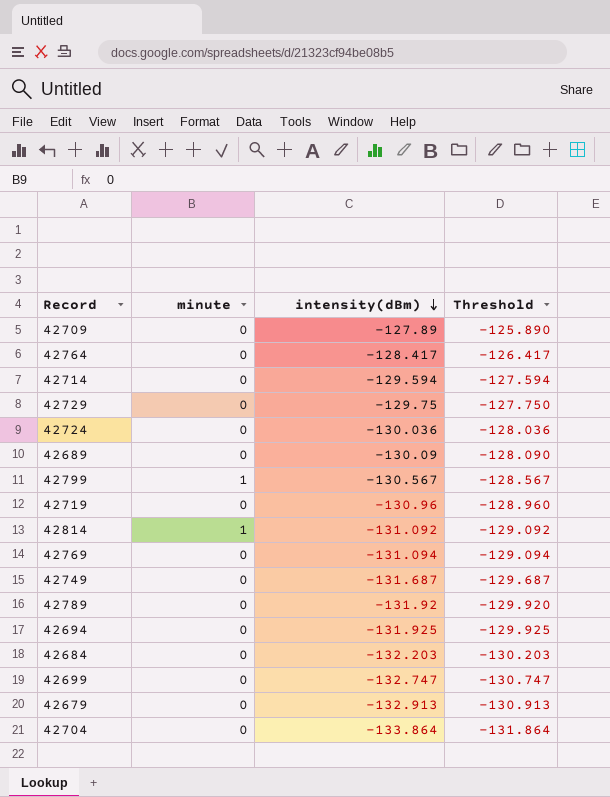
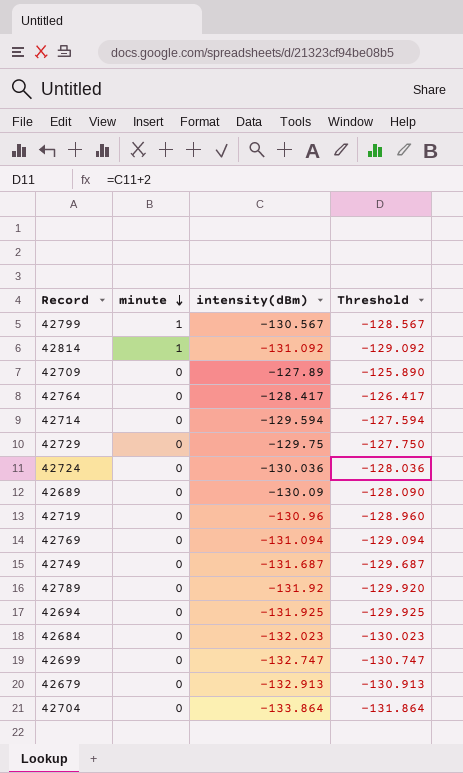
row order: intensity(dBm) descending -> minute descending
42684 | intensity(dBm): -132.203 -> -132.023
42684 | Threshold: -130.203 -> -130.023

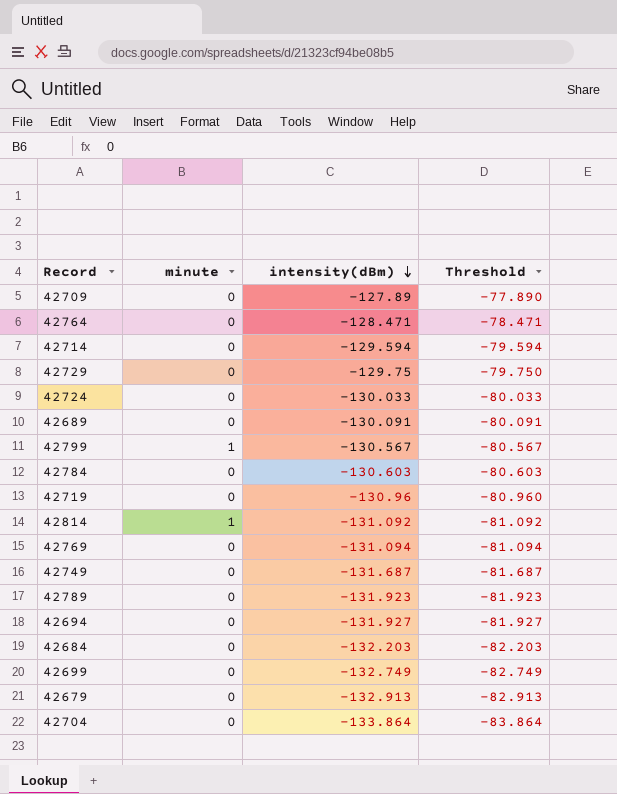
row order: minute descending -> intensity(dBm) descending
column Threshold | formula: [intensity(dBm)] + 2 -> [intensity(dBm)] + 50
42764 | intensity(dBm): -128.417 -> -128.471
42724 | intensity(dBm): -130.036 -> -130.033
42689 | intensity(dBm): -130.09 -> -130.091
row 42784: none -> 0 | -130.603 | -80.603
42789 | intensity(dBm): -131.92 -> -131.923
42694 | intensity(dBm): -131.925 -> -131.927
42684 | intensity(dBm): -132.023 -> -132.203
42699 | intensity(dBm): -132.747 -> -132.749

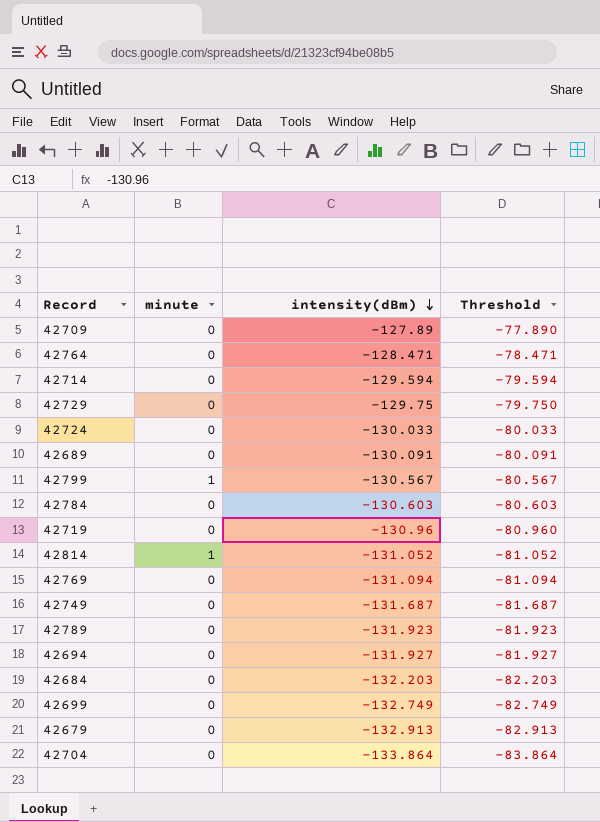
42814 | intensity(dBm): -131.092 -> -131.052
42814 | Threshold: -81.092 -> -81.052

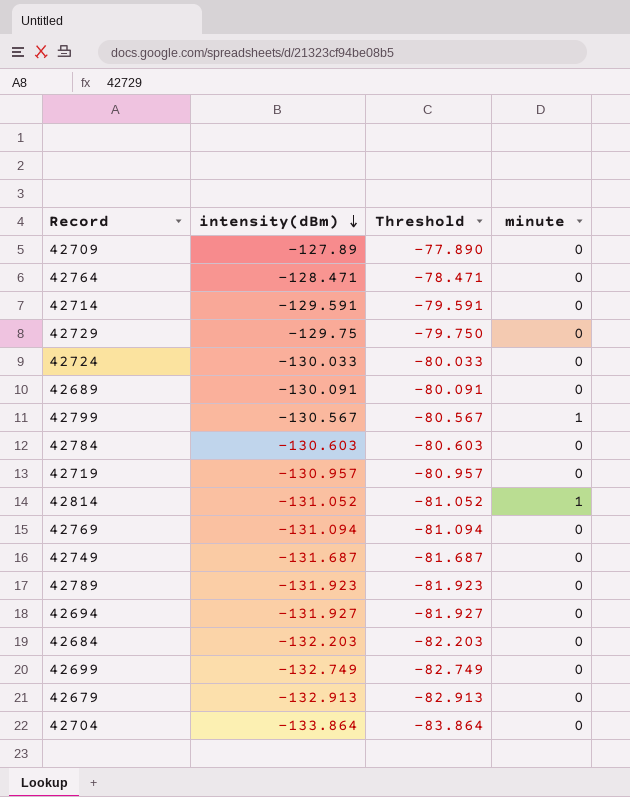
column minute | position: 2 -> 4
42714 | intensity(dBm): -129.594 -> -129.591
42714 | Threshold: -79.594 -> -79.591
42719 | intensity(dBm): -130.96 -> -130.957
42719 | Threshold: -80.960 -> -80.957

